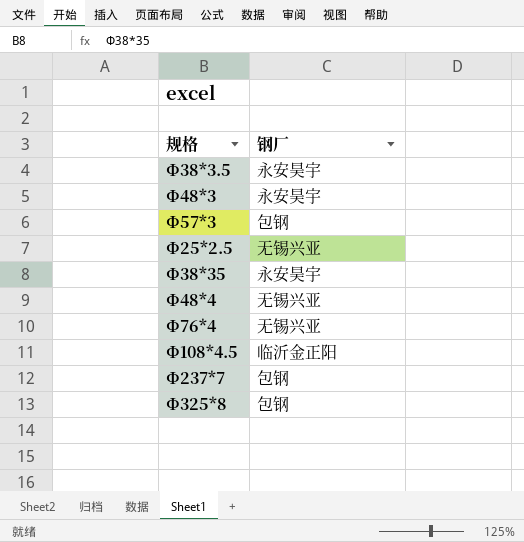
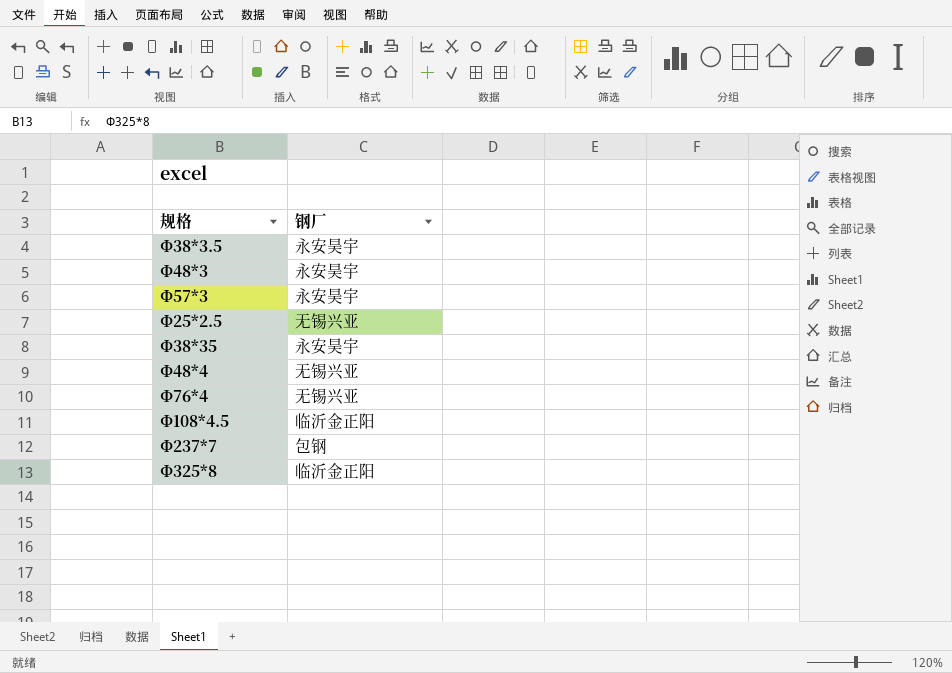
Φ57*3 | 钢厂: 包钢 -> 永安昊宇
Φ325*8 | 钢厂: 包钢 -> 临沂金正阳

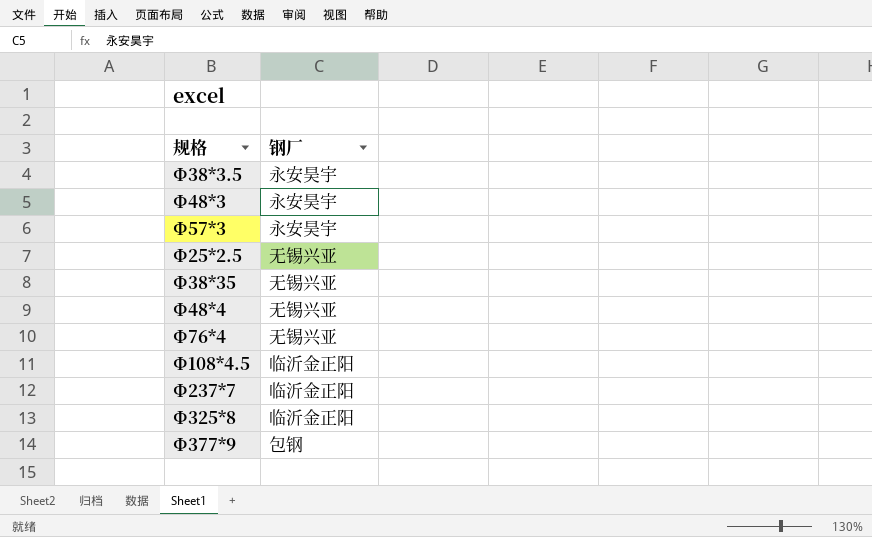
Φ38*35 | 钢厂: 永安昊宇 -> 无锡兴亚
Φ237*7 | 钢厂: 包钢 -> 临沂金正阳
row Φ377*9: none -> 包钢

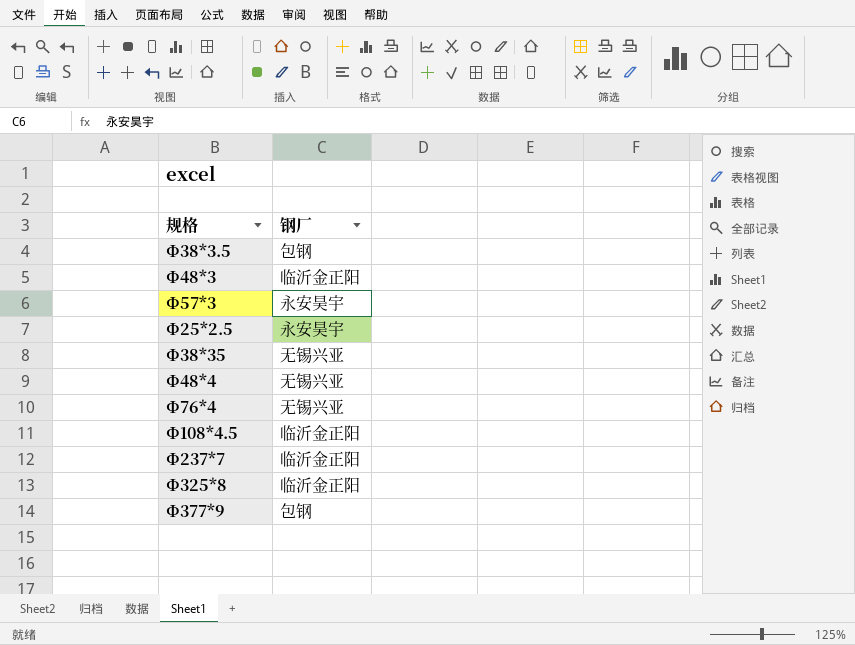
Φ38*3.5 | 钢厂: 永安昊宇 -> 包钢
Φ48*3 | 钢厂: 永安昊宇 -> 临沂金正阳
Φ25*2.5 | 钢厂: 无锡兴亚 -> 永安昊宇

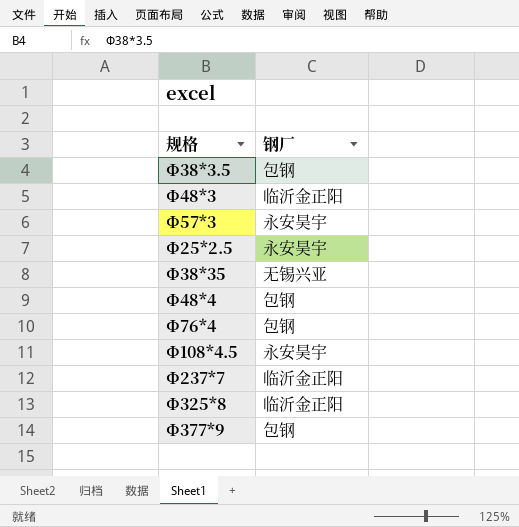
Φ48*4 | 钢厂: 无锡兴亚 -> 包钢
Φ76*4 | 钢厂: 无锡兴亚 -> 包钢
Φ108*4.5 | 钢厂: 临沂金正阳 -> 永安昊宇

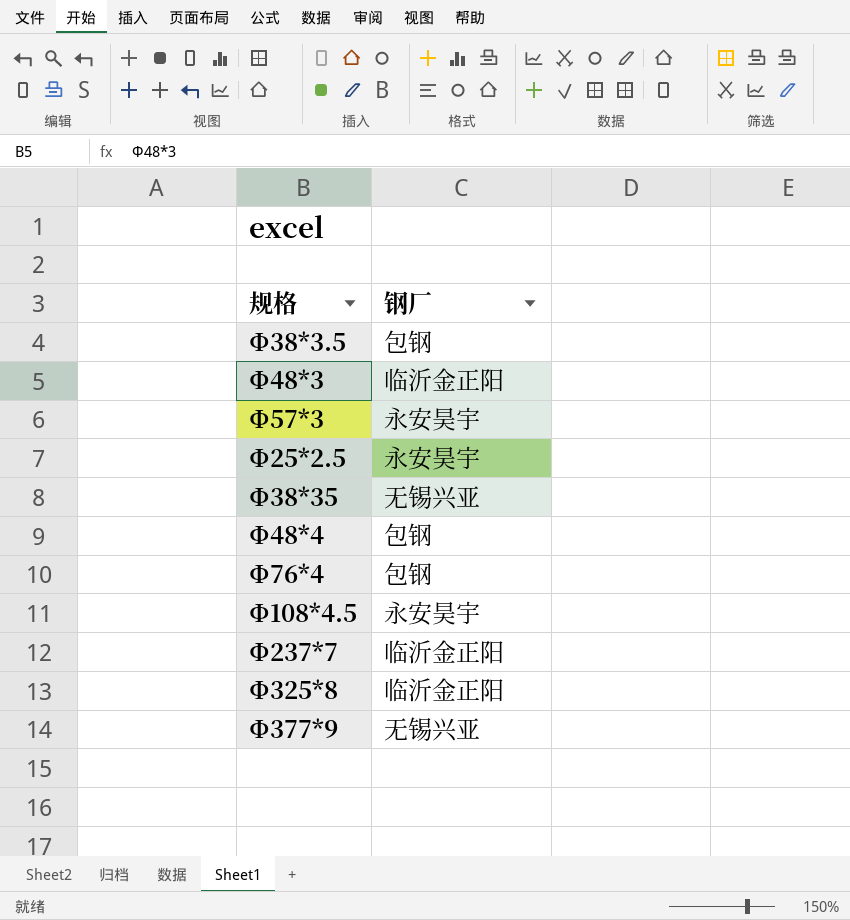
Φ377*9 | 钢厂: 包钢 -> 无锡兴亚

